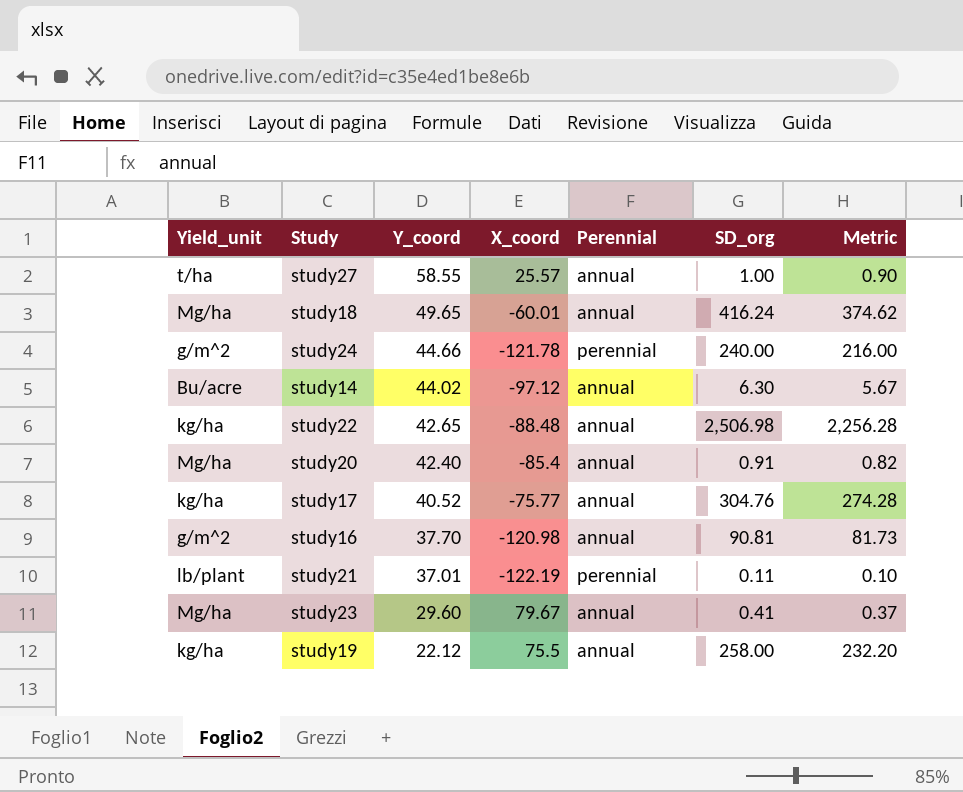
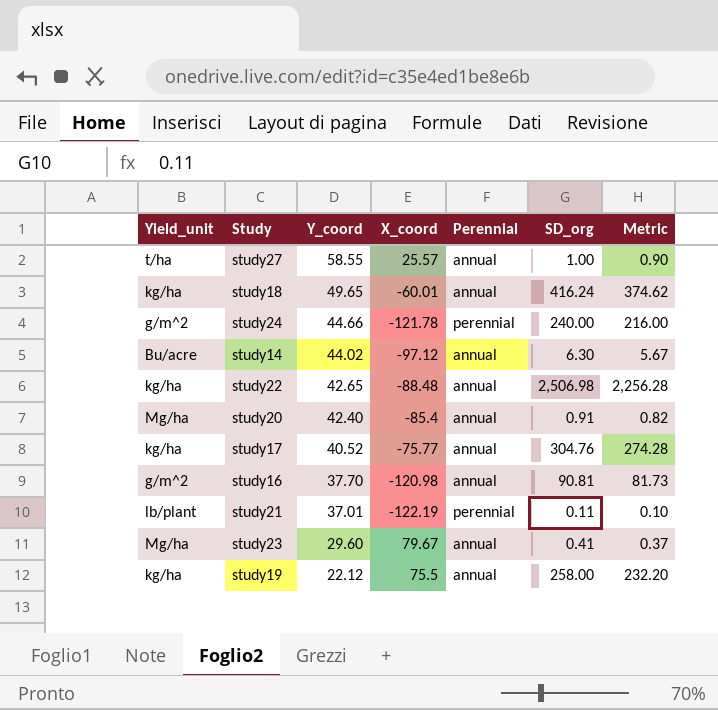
study18 | Yield_unit: Mg/ha -> kg/ha

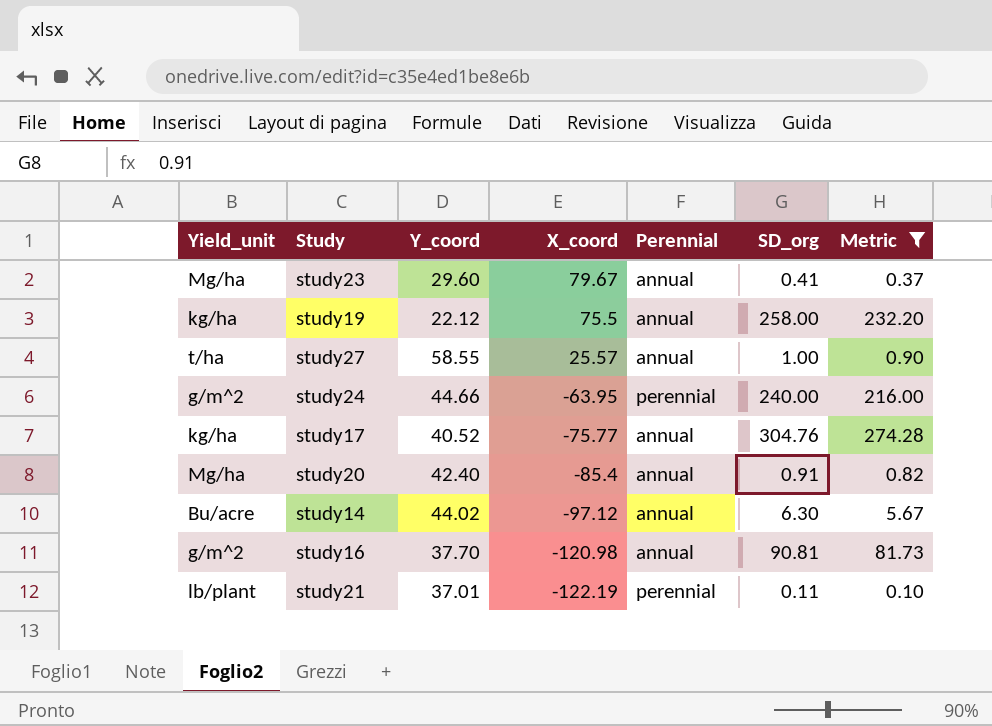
filter: none -> Metric <= 274.28
row order: Y_coord descending -> X_coord descending
study24 | X_coord: -121.78 -> -63.95

